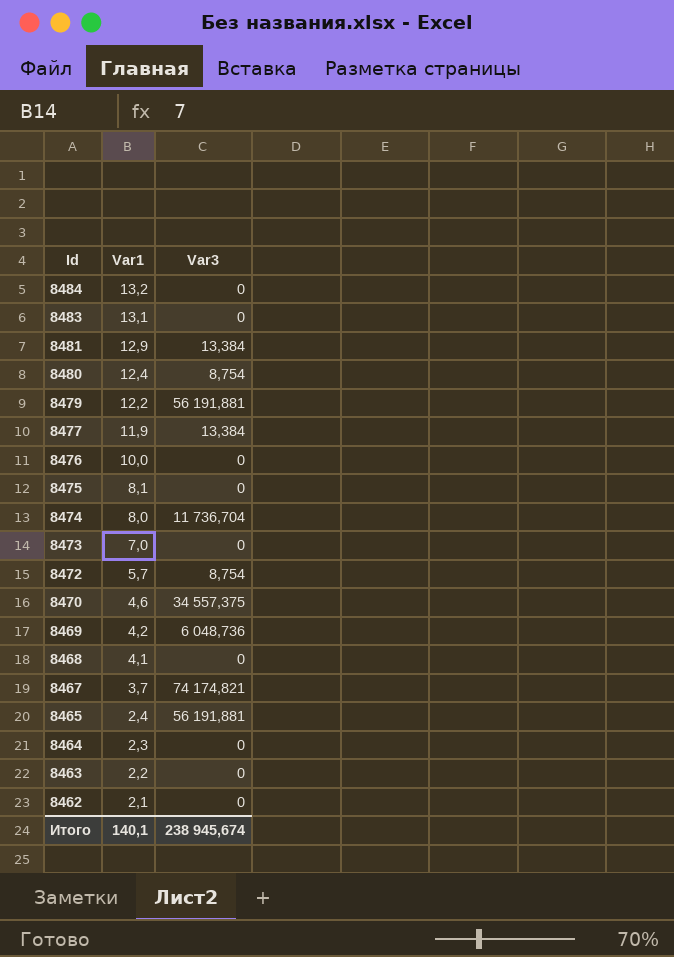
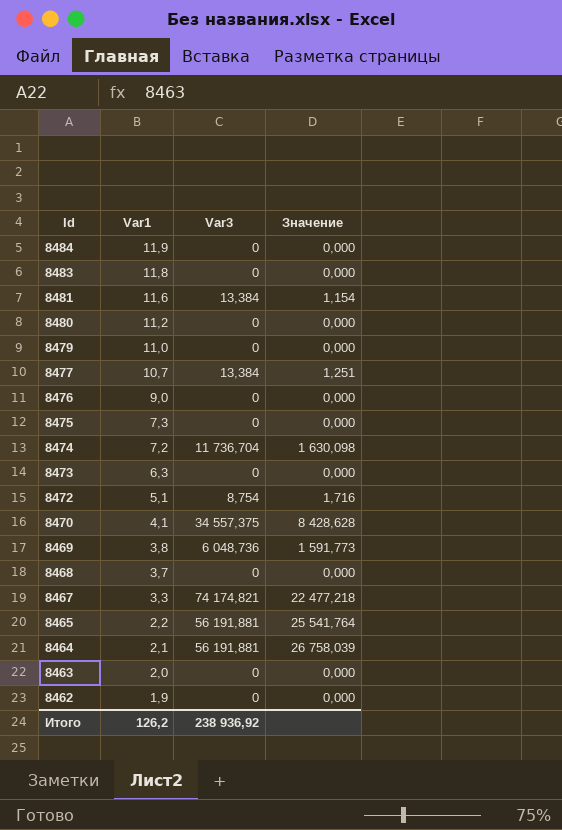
column Значение | formula: none -> [Var3] / [Var1]
8484 | Var1: 13,2 -> 11,9
8483 | Var1: 13,1 -> 11,8
8481 | Var1: 12,9 -> 11,6
8480 | Var1: 12,4 -> 11,2
8480 | Var3: 8,754 -> 0
8479 | Var1: 12,2 -> 11,0
8479 | Var3: 56 191,881 -> 0
8477 | Var1: 11,9 -> 10,7
8476 | Var1: 10,0 -> 9,0
8475 | Var1: 8,1 -> 7,3
8474 | Var1: 8,0 -> 7,2
8473 | Var1: 7,0 -> 6,3
8472 | Var1: 5,7 -> 5,1
8470 | Var1: 4,6 -> 4,1
8469 | Var1: 4,2 -> 3,8
8468 | Var1: 4,1 -> 3,7
8467 | Var1: 3,7 -> 3,3
8465 | Var1: 2,4 -> 2,2
8464 | Var1: 2,3 -> 2,1
8464 | Var3: 0 -> 56 191,881
8463 | Var1: 2,2 -> 2,0
8462 | Var1: 2,1 -> 1,9
Итого | Var1: 140,1 -> 126,2
Итого | Var3: 238 945,674 -> 238 936,92

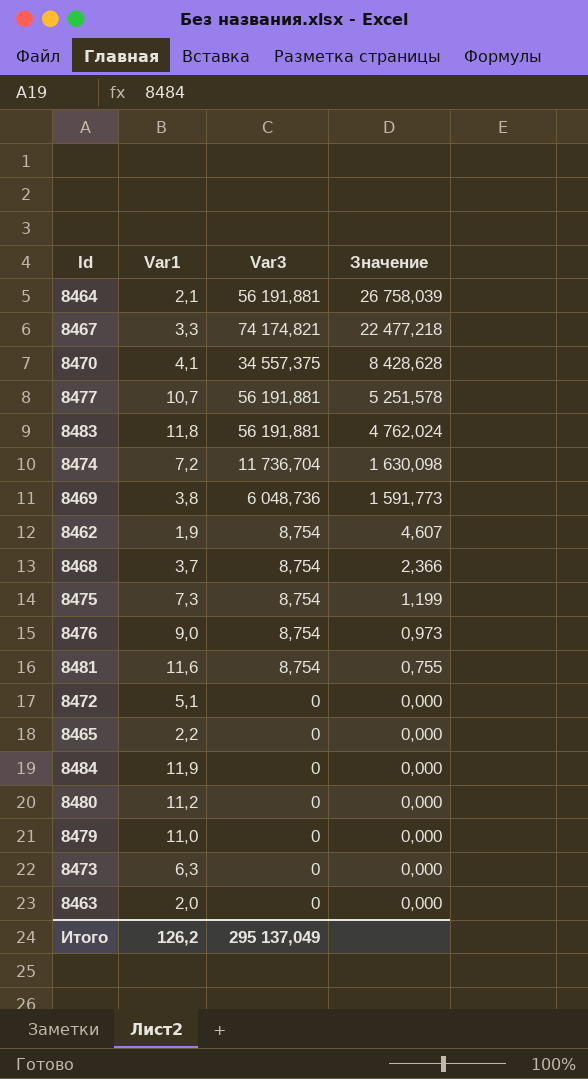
row order: Id descending -> Значение descending
8477 | Var3: 13,384 -> 56 191,881
8477 | Значение: 1,251 -> 5 251,578
8483 | Var3: 0 -> 56 191,881
8483 | Значение: 0,000 -> 4 762,024
8462 | Var3: 0 -> 8,754
8462 | Значение: 0,000 -> 4,607
8468 | Var3: 0 -> 8,754
8468 | Значение: 0,000 -> 2,366
8475 | Var3: 0 -> 8,754
8475 | Значение: 0,000 -> 1,199
8476 | Var3: 0 -> 8,754
8476 | Значение: 0,000 -> 0,973
8481 | Var3: 13,384 -> 8,754
8481 | Значение: 1,154 -> 0,755
8472 | Var3: 8,754 -> 0
8472 | Значение: 1,716 -> 0,000
8465 | Var3: 56 191,881 -> 0
8465 | Значение: 25 541,764 -> 0,000
Итого | Var3: 238 936,92 -> 295 137,049

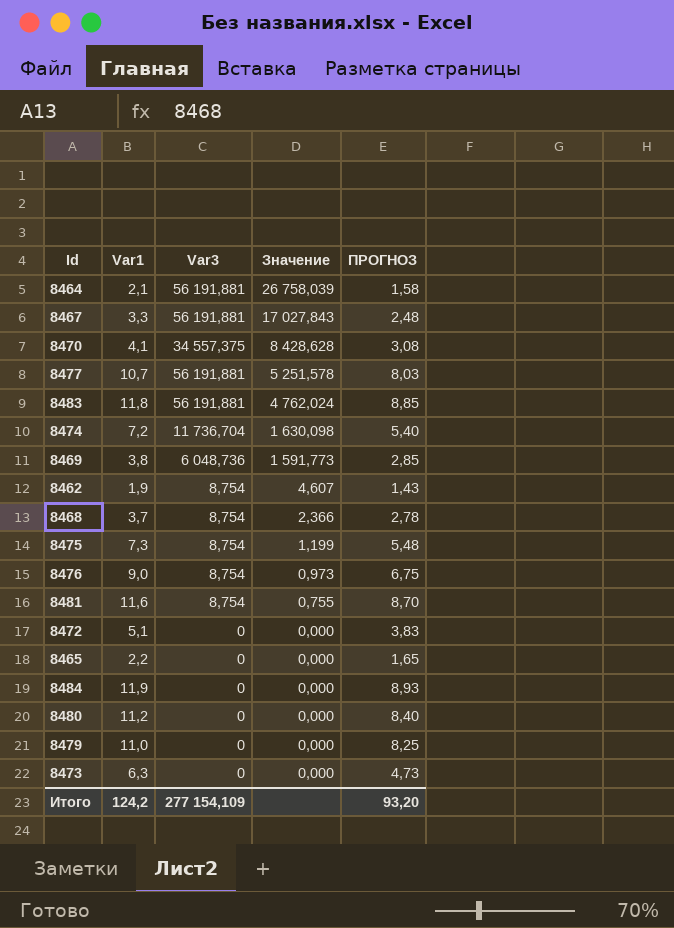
column ПРОГНОЗ | formula: none -> [Var1] * 0,75
row 8463: 2,0 | 0 | 0,000 -> none
8467 | Var3: 74 174,821 -> 56 191,881
8467 | Значение: 22 477,218 -> 17 027,843
Итого | Var1: 126,2 -> 124,2
Итого | Var3: 295 137,049 -> 277 154,109

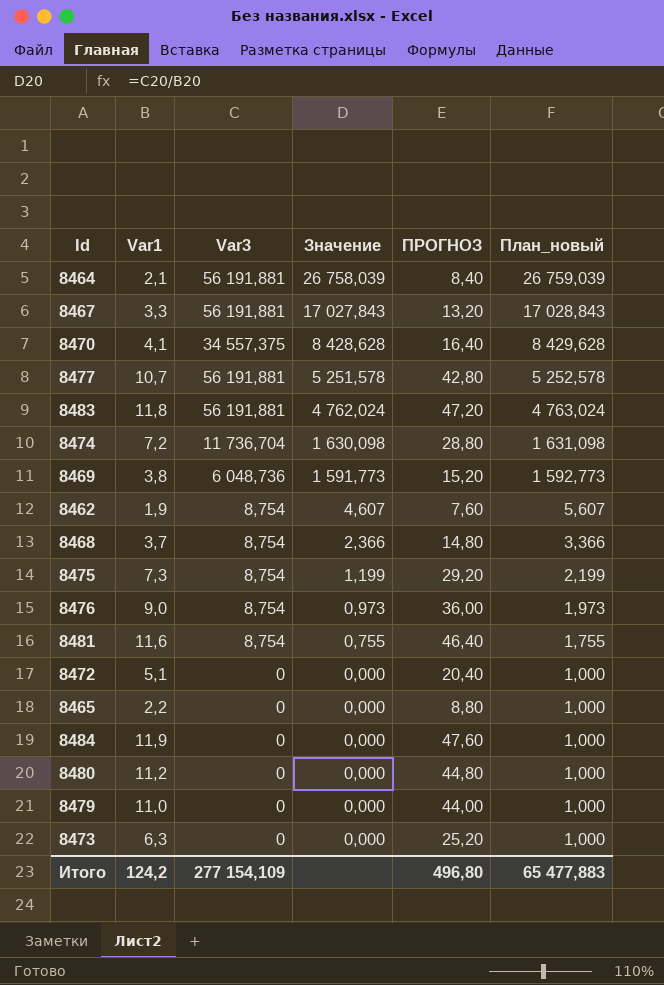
column ПРОГНОЗ | formula: [Var1] * 0,75 -> [Var1] * 4
column План_новый | formula: none -> [Значение] + 1
Итого | ПРОГНОЗ: 93,20 -> 496,80

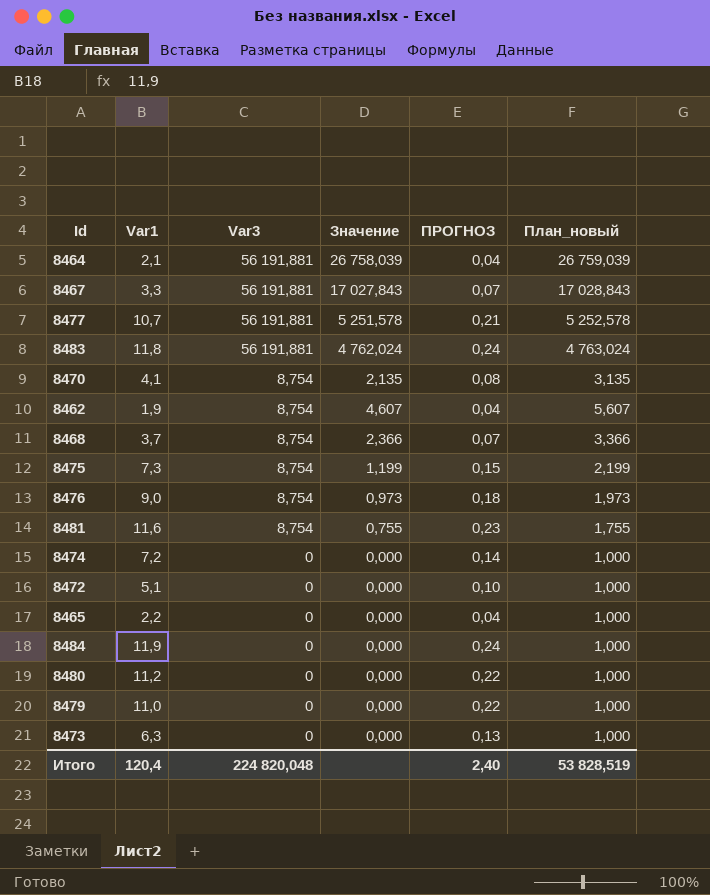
row order: Значение descending -> Var3 descending
column ПРОГНОЗ | formula: [Var1] * 4 -> [Var1] * 0,02
row 8469: 3,8 | 6 048,736 | 1 591,773 | 15,20 | 1 592,773 -> none
8470 | Var3: 34 557,375 -> 8,754
8470 | Значение: 8 428,628 -> 2,135
8470 | План_новый: 8 429,628 -> 3,135
8474 | Var3: 11 736,704 -> 0
8474 | Значение: 1 630,098 -> 0,000
8474 | План_новый: 1 631,098 -> 1,000
Итого | Var1: 124,2 -> 120,4
Итого | Var3: 277 154,109 -> 224 820,048
Итого | ПРОГНОЗ: 496,80 -> 2,40
Итого | План_новый: 65 477,883 -> 53 828,519

